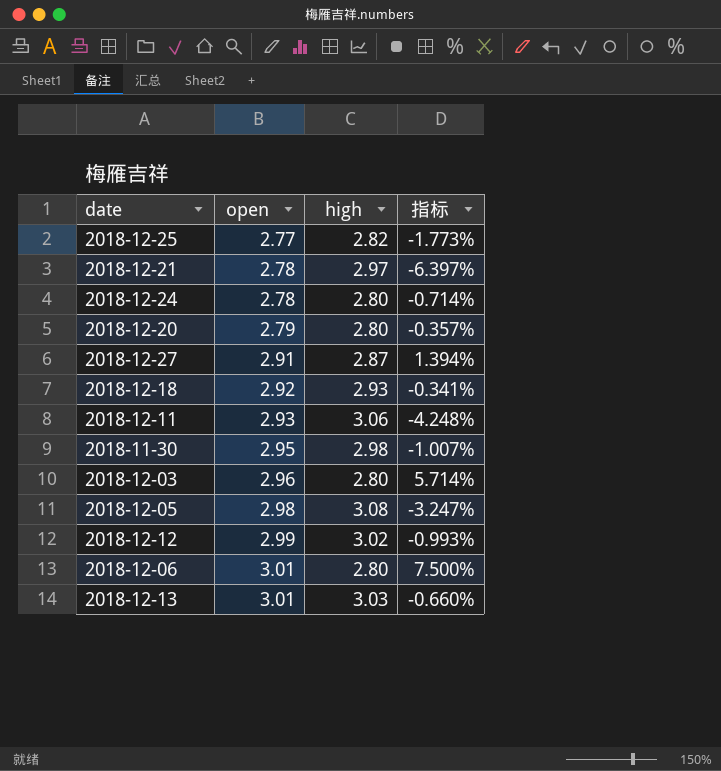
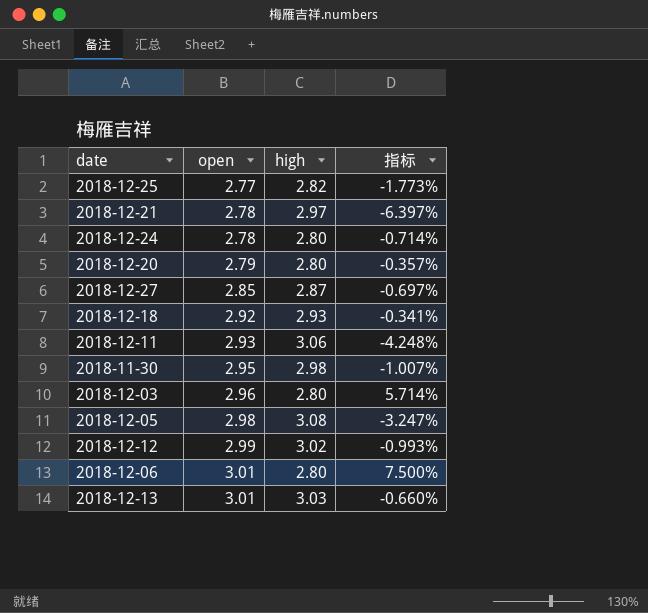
2018-12-27 | open: 2.91 -> 2.85
2018-12-27 | 指标: 1.394% -> -0.697%

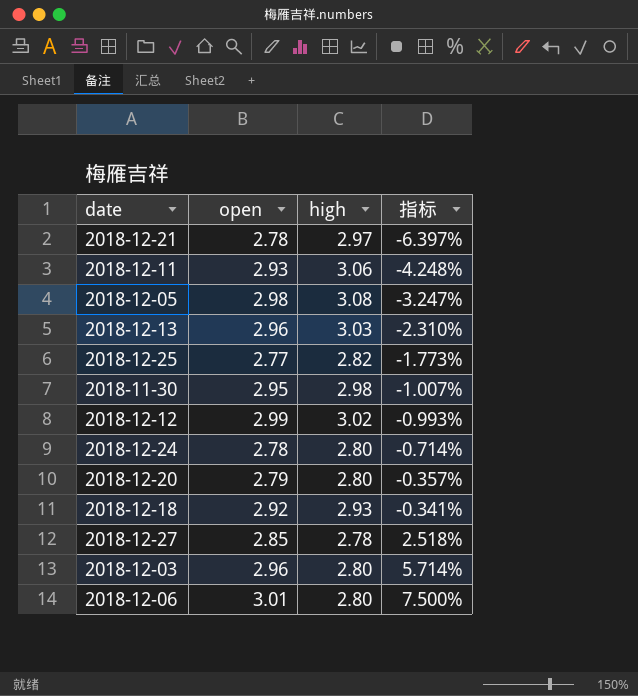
row order: open ascending -> 指标 ascending
2018-12-13 | open: 3.01 -> 2.96
2018-12-13 | 指标: -0.660% -> -2.310%
2018-12-27 | high: 2.87 -> 2.78
2018-12-27 | 指标: -0.697% -> 2.518%

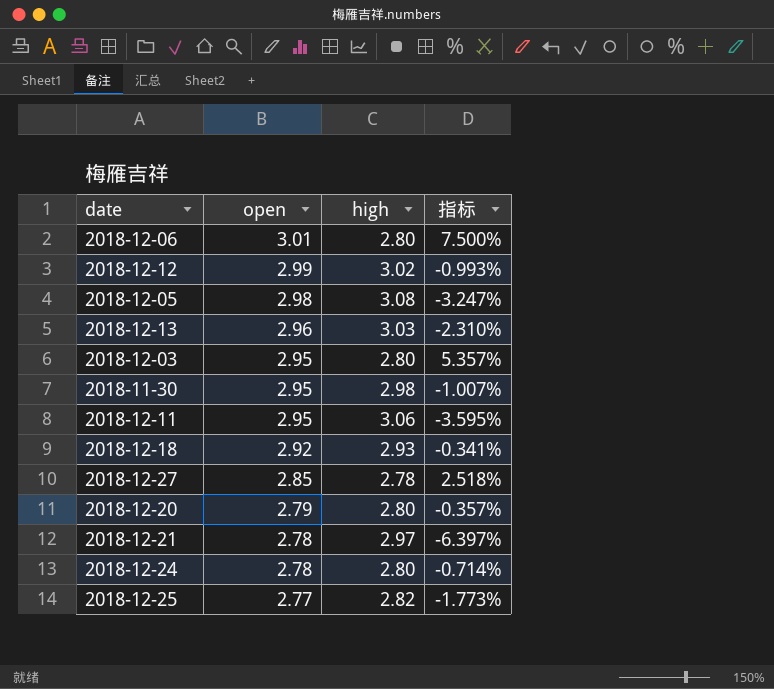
row order: 指标 ascending -> open descending
2018-12-03 | open: 2.96 -> 2.95
2018-12-03 | 指标: 5.714% -> 5.357%
2018-12-11 | open: 2.93 -> 2.95
2018-12-11 | 指标: -4.248% -> -3.595%

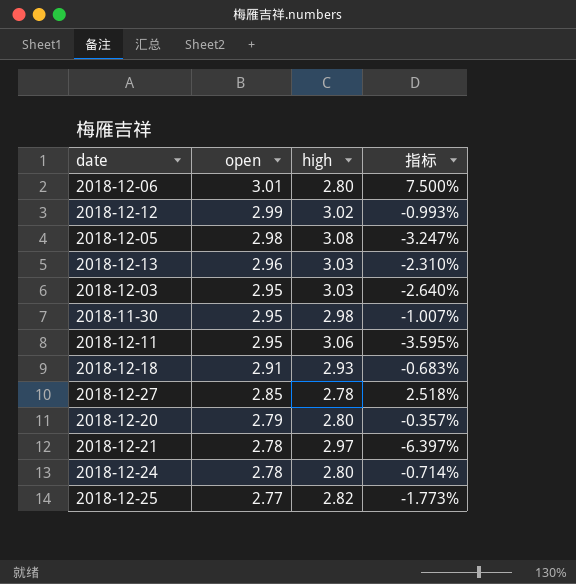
2018-12-03 | high: 2.80 -> 3.03
2018-12-03 | 指标: 5.357% -> -2.640%
2018-12-18 | open: 2.92 -> 2.91
2018-12-18 | 指标: -0.341% -> -0.683%

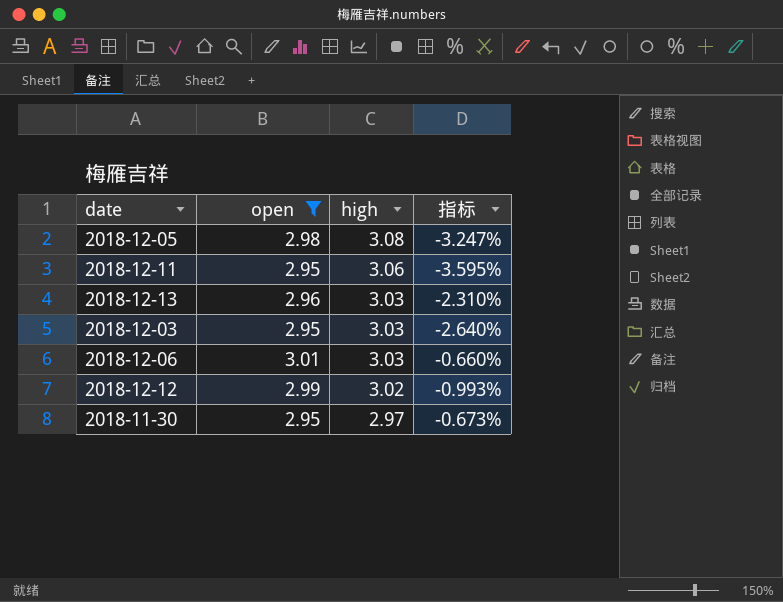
filter: none -> open >= 2.95
row order: open descending -> high descending
2018-12-06 | high: 2.80 -> 3.03
2018-12-06 | 指标: 7.500% -> -0.660%
2018-11-30 | high: 2.98 -> 2.97
2018-11-30 | 指标: -1.007% -> -0.673%

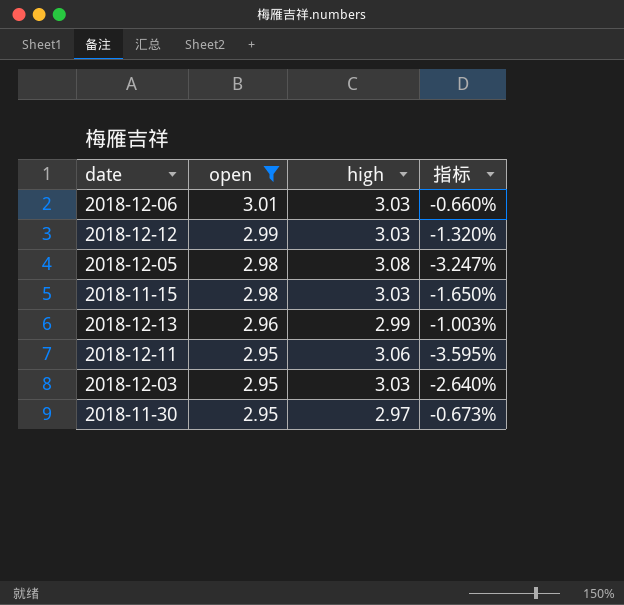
row order: high descending -> open descending
2018-12-12 | high: 3.02 -> 3.03
2018-12-12 | 指标: -0.993% -> -1.320%
row 2018-11-15: none -> 2.98 | 3.03 | -1.650%
2018-12-13 | high: 3.03 -> 2.99
2018-12-13 | 指标: -2.310% -> -1.003%

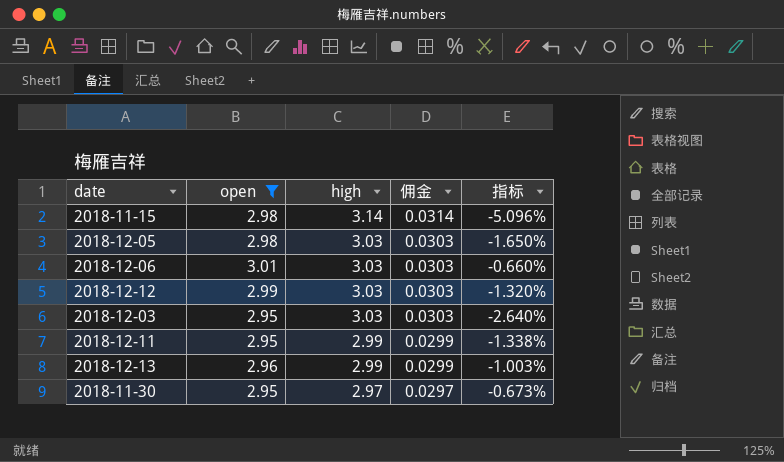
row order: open descending -> high descending
column 佣金 | formula: none -> [high] * 0.01
2018-11-15 | high: 3.03 -> 3.14
2018-11-15 | 指标: -1.650% -> -5.096%
2018-12-05 | high: 3.08 -> 3.03
2018-12-05 | 指标: -3.247% -> -1.650%
2018-12-11 | high: 3.06 -> 2.99
2018-12-11 | 指标: -3.595% -> -1.338%

